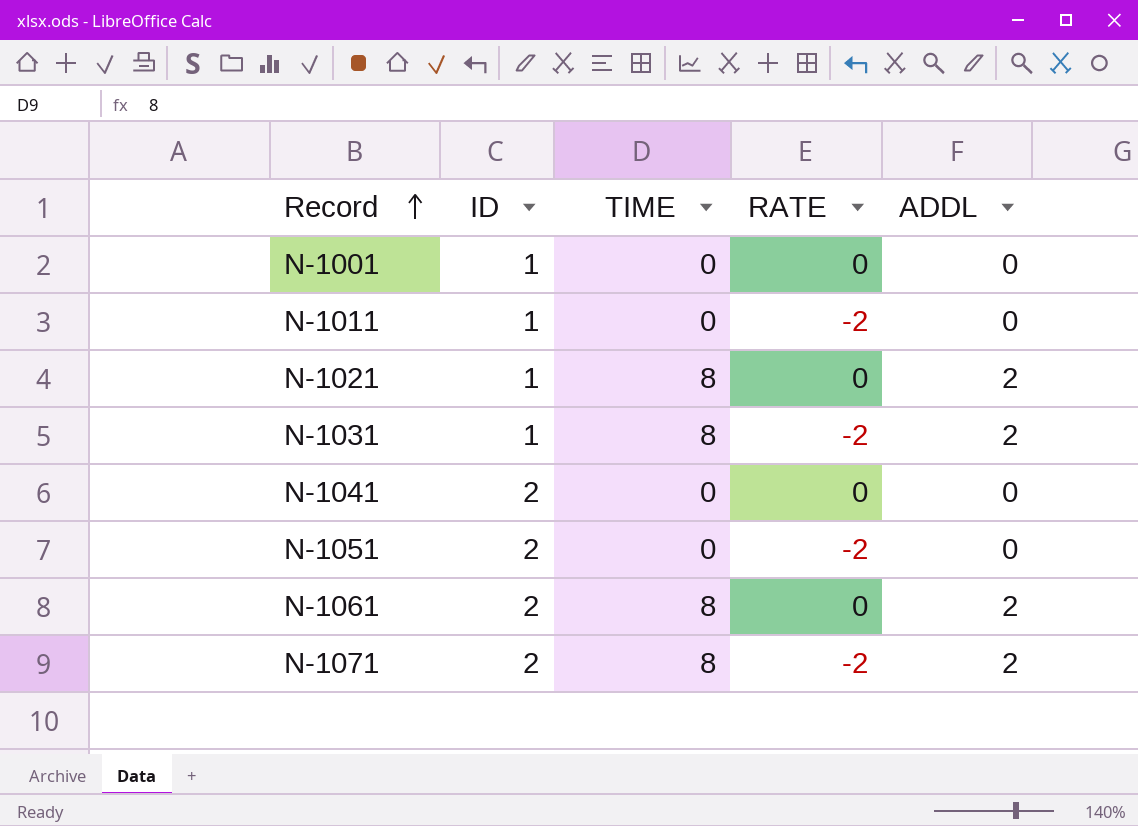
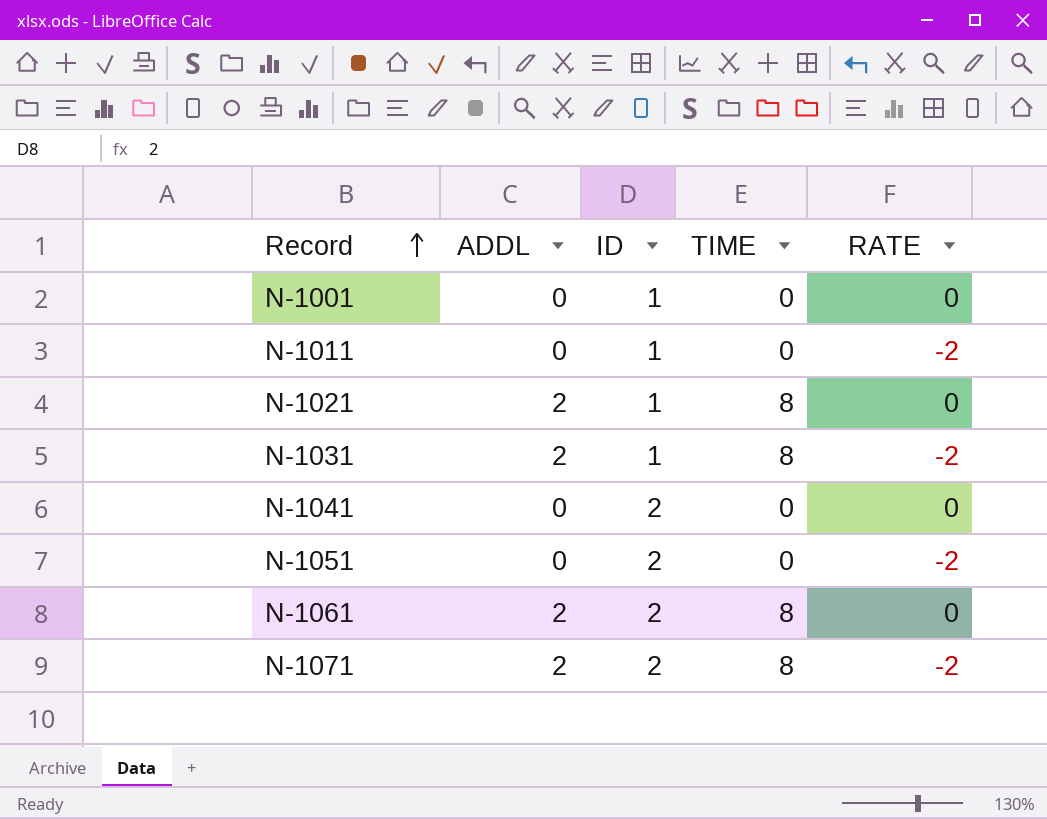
column ADDL | position: 5 -> 2

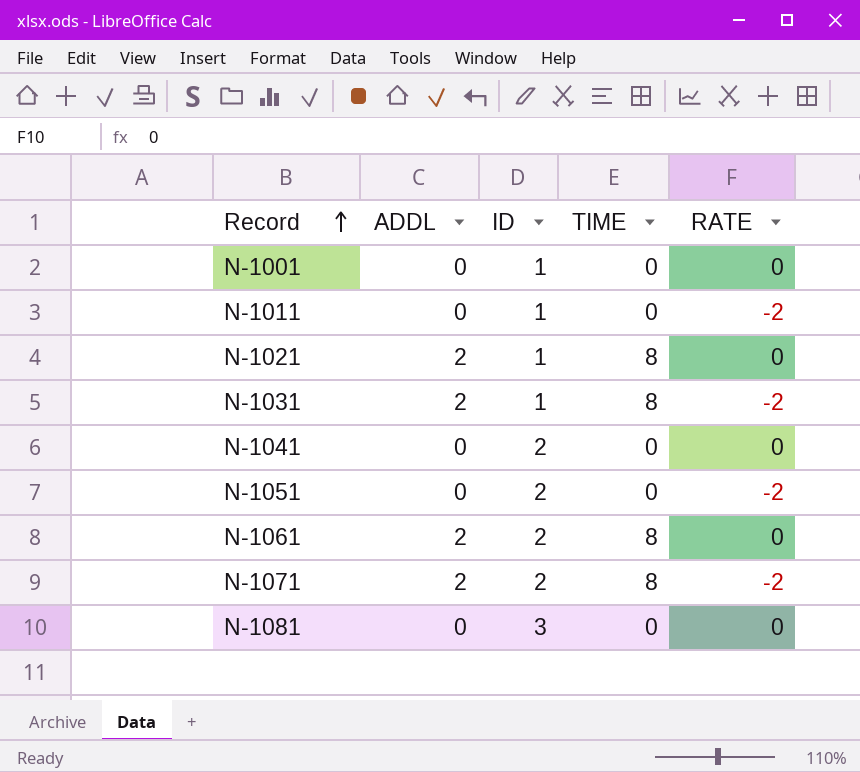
row N-1081: none -> 0 | 3 | 0 | 0

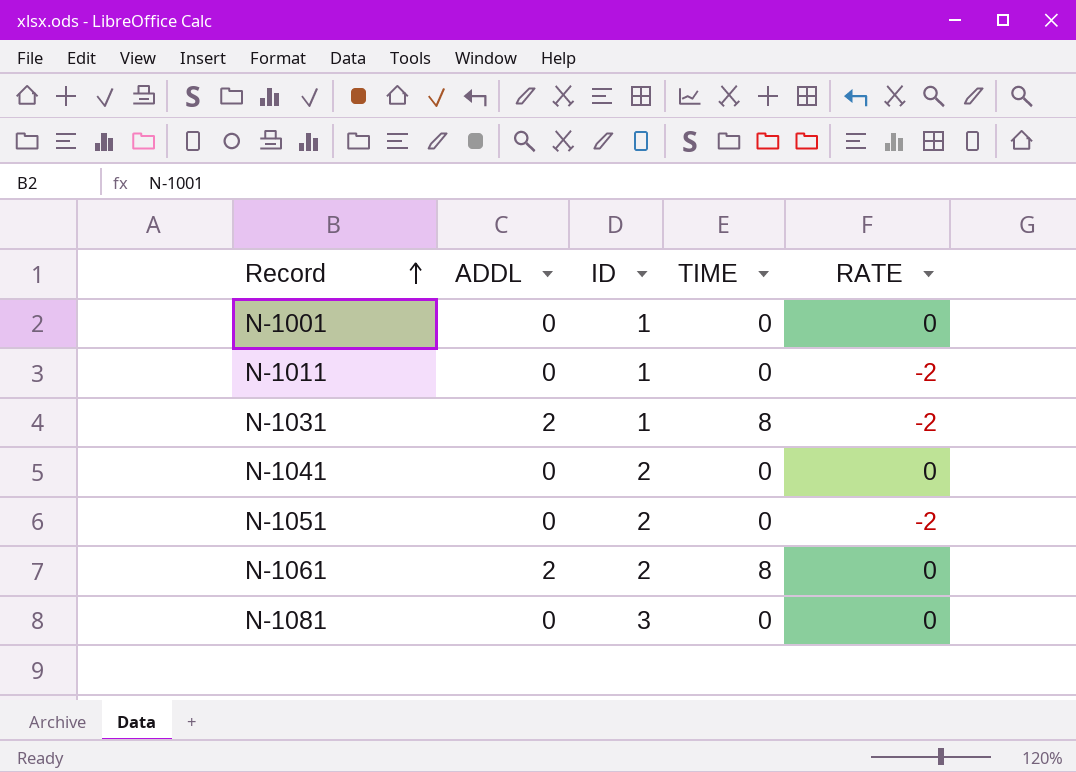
row N-1021: 2 | 1 | 8 | 0 -> none
row N-1071: 2 | 2 | 8 | -2 -> none

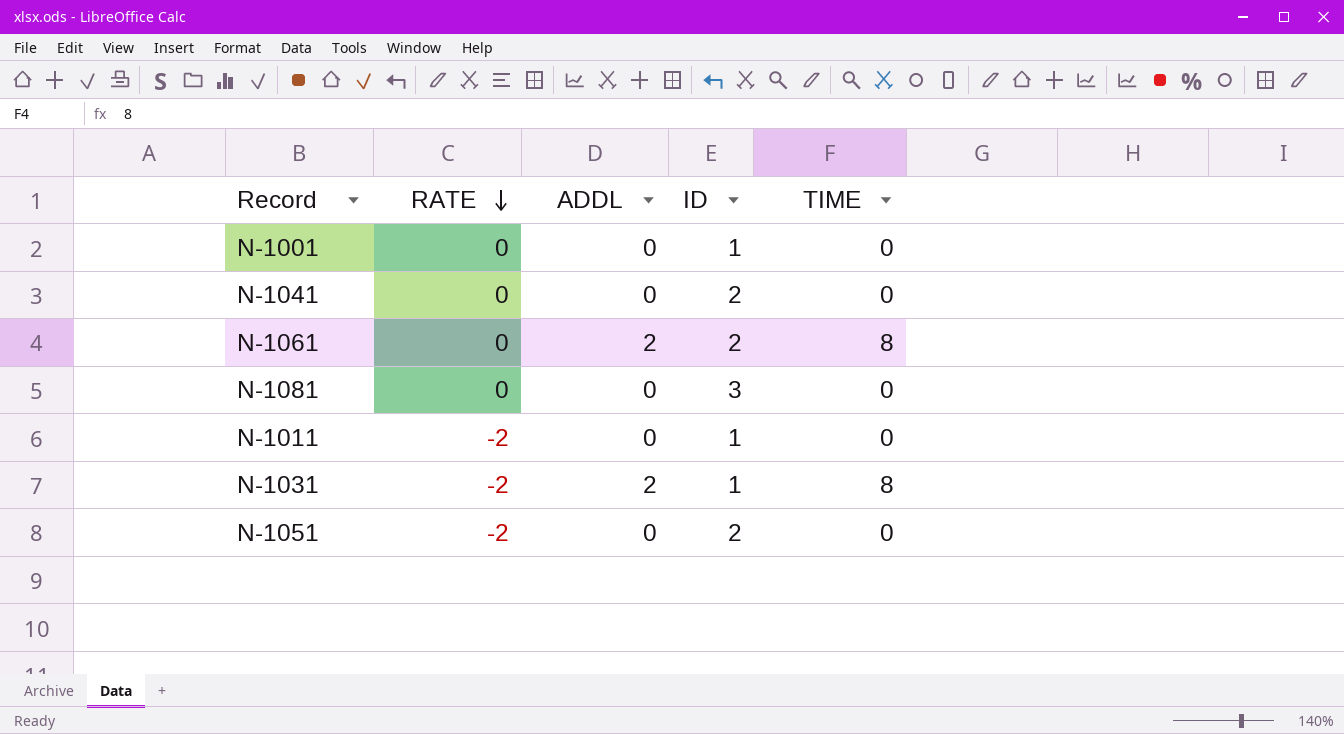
row order: Record ascending -> RATE descending
column RATE | position: 5 -> 2

